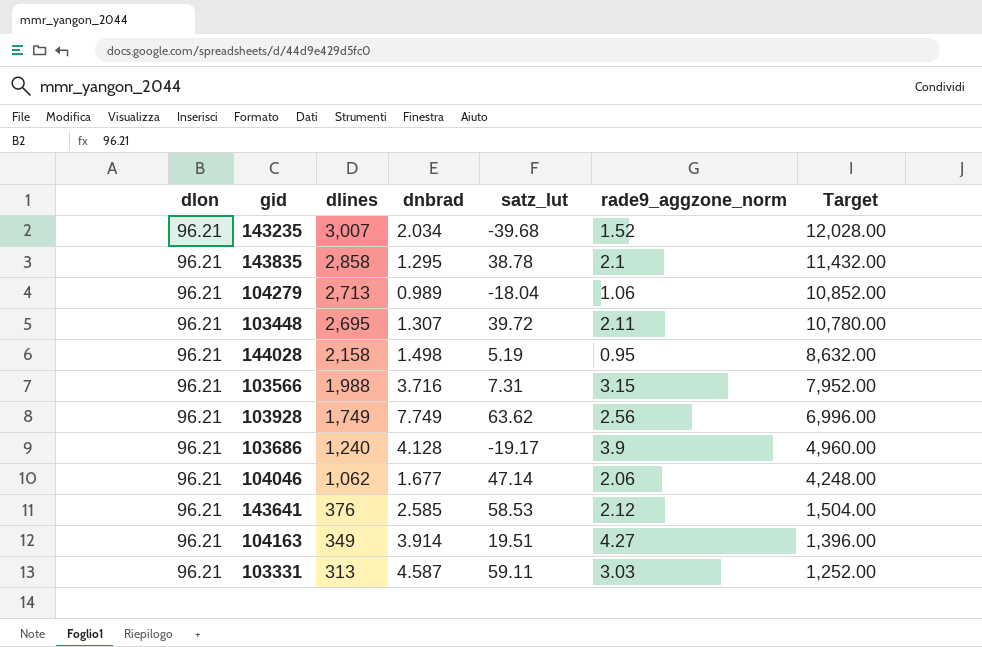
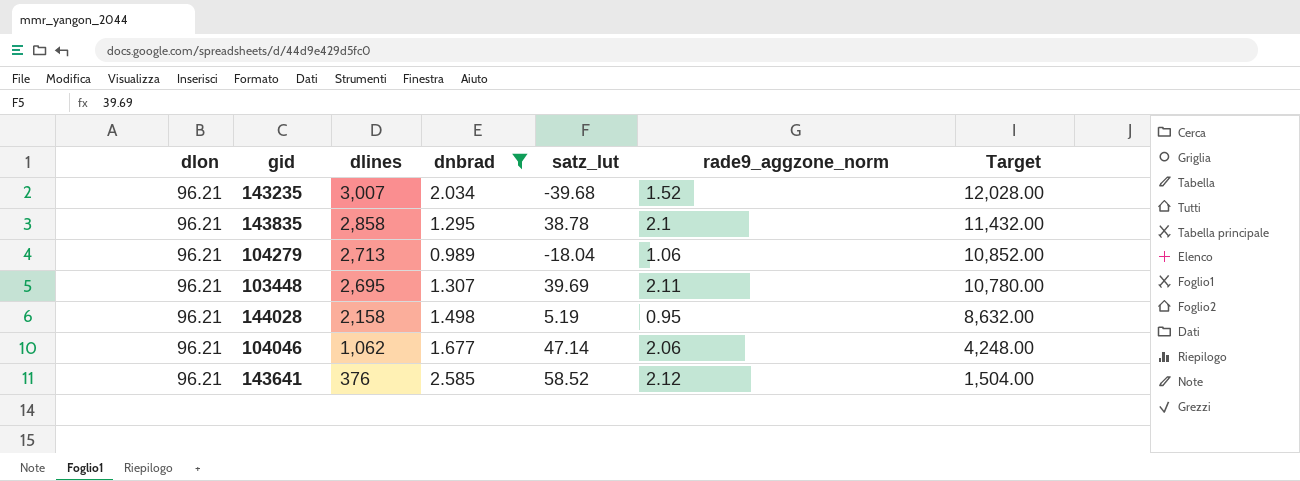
filter: none -> dnbrad <= 2.585
103448 | satz_lut: 39.72 -> 39.69
143641 | satz_lut: 58.53 -> 58.52

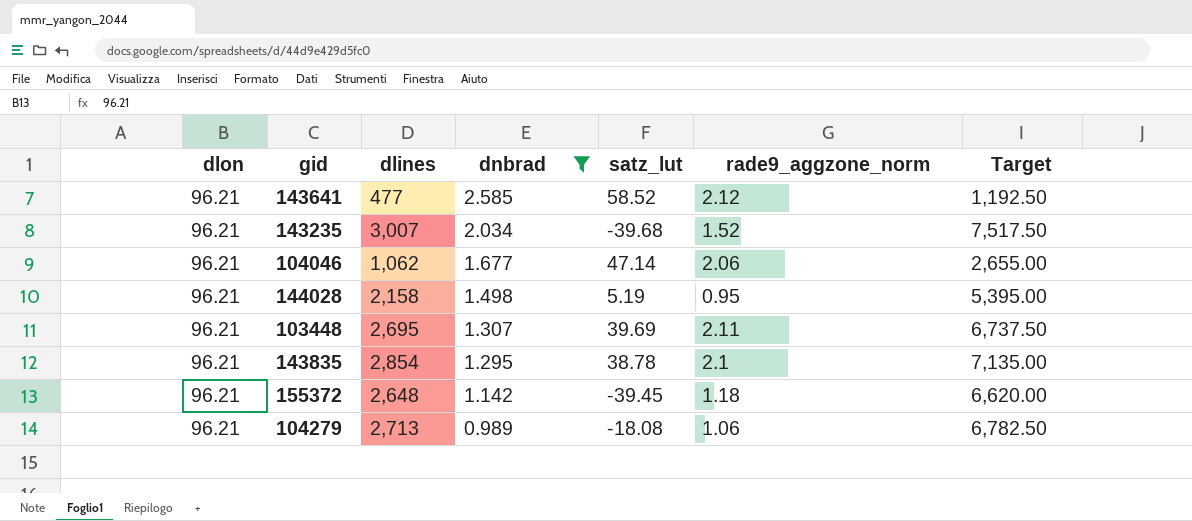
row order: dlines descending -> dnbrad descending
column Target | formula: [dlines] * 4 -> [dlines] * 2.5
143641 | dlines: 376 -> 477
143835 | dlines: 2,858 -> 2,854
row 155372: none -> 96.21 | 2,648 | 1.142 | -39.45 | 1.18 | 6,620.00
104279 | satz_lut: -18.04 -> -18.08

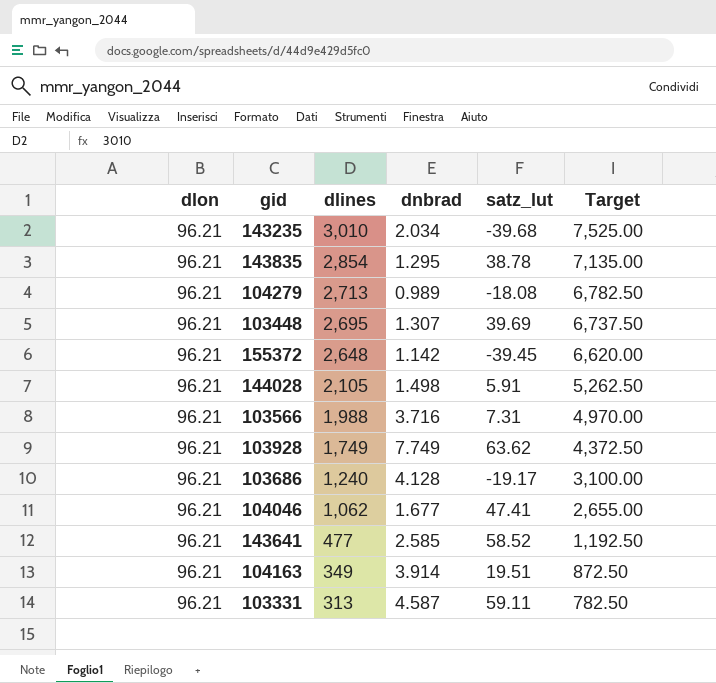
filter: dnbrad <= 2.585 -> none
row order: dnbrad descending -> dlines descending
column rade9_aggzone_norm | position: 6 -> none
143235 | dlines: 3,007 -> 3,010
143235 | Target: 7,517.50 -> 7,525.00
144028 | dlines: 2,158 -> 2,105
144028 | satz_lut: 5.19 -> 5.91
144028 | Target: 5,395.00 -> 5,262.50
104046 | satz_lut: 47.14 -> 47.41

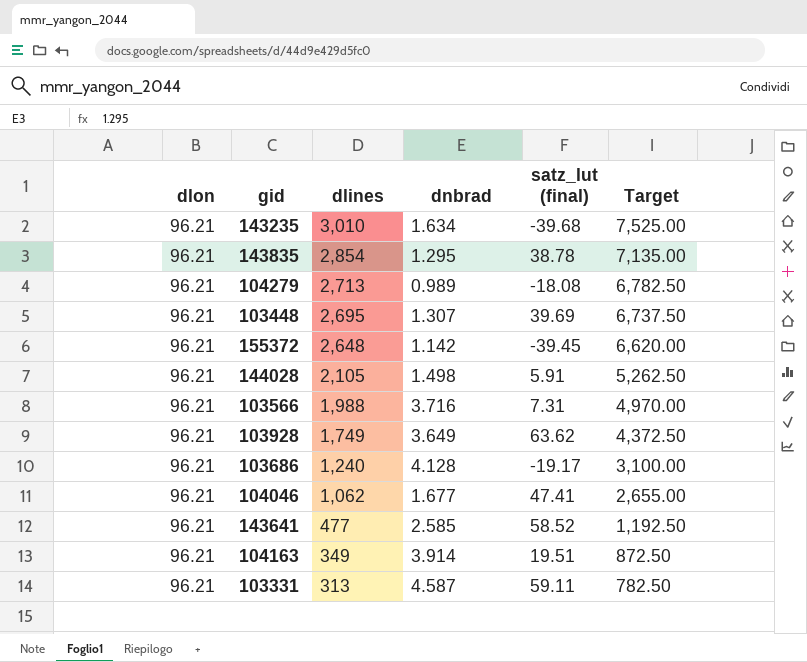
column name: satz_lut -> satz_lut (final)
143235 | dnbrad: 2.034 -> 1.634
103928 | dnbrad: 7.749 -> 3.649

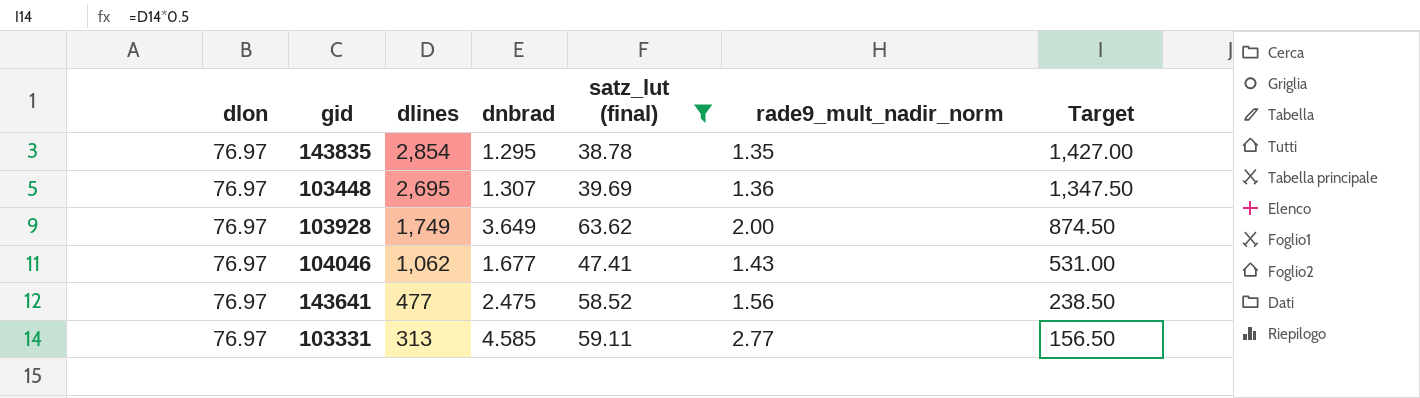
filter: none -> satz_lut (final) >= 38.78
column rade9_mult_nadir_norm | position: none -> 6
column Target | formula: [dlines] * 2.5 -> [dlines] * 0.5
143835 | dlon: 96.21 -> 76.97
103448 | dlon: 96.21 -> 76.97
103928 | dlon: 96.21 -> 76.97
104046 | dlon: 96.21 -> 76.97
143641 | dlon: 96.21 -> 76.97
143641 | dnbrad: 2.585 -> 2.475
103331 | dlon: 96.21 -> 76.97
103331 | dnbrad: 4.587 -> 4.585

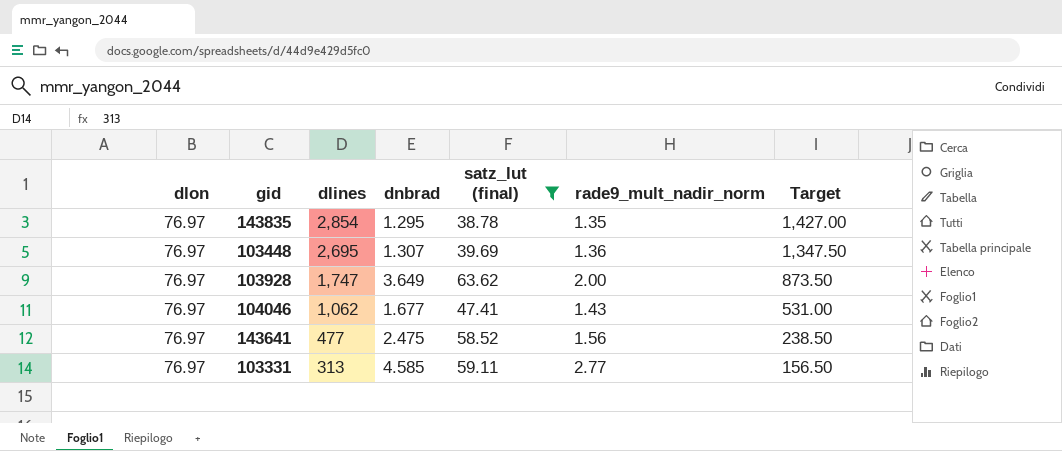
103928 | dlines: 1,749 -> 1,747
103928 | Target: 874.50 -> 873.50

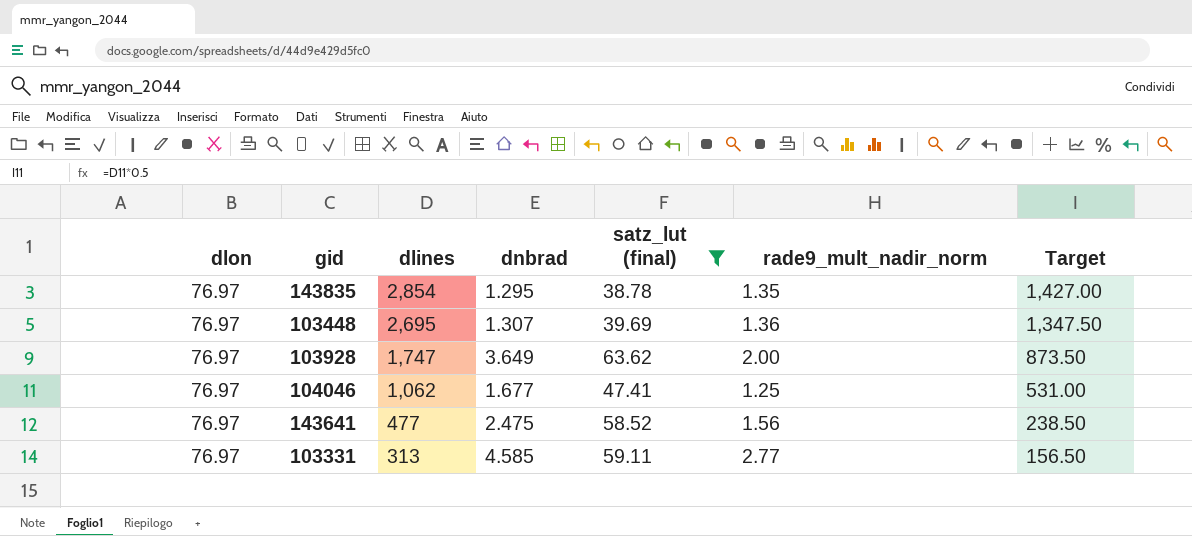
104046 | rade9_mult_nadir_norm: 1.43 -> 1.25

